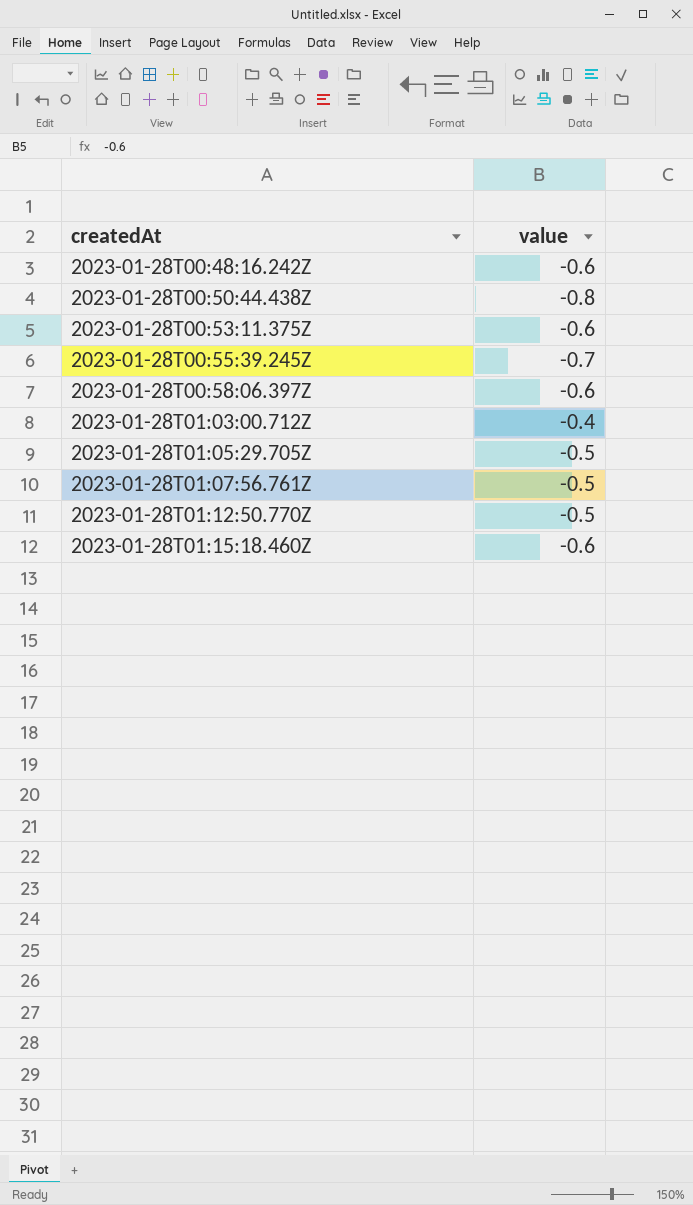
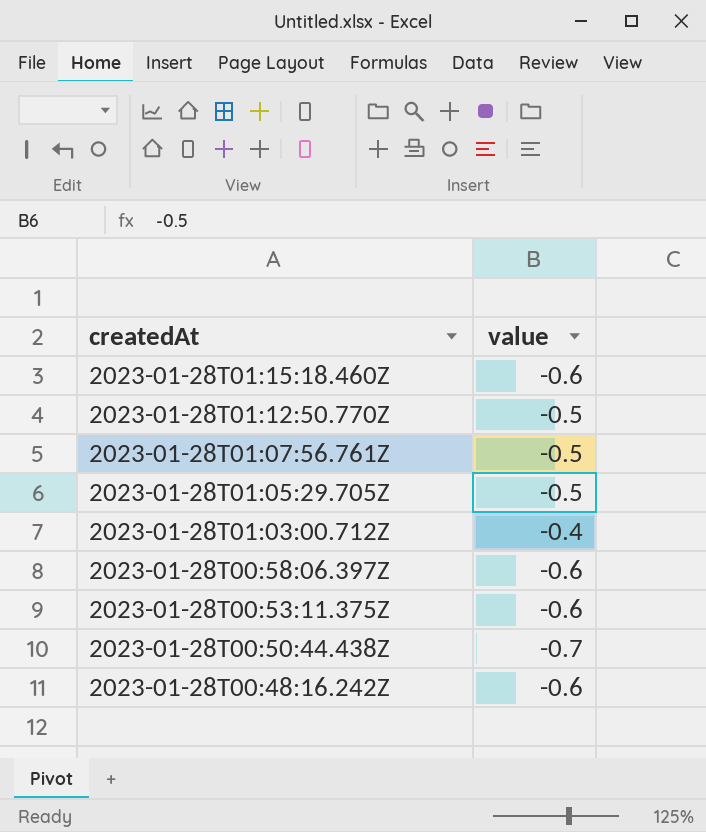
row order: createdAt ascending -> createdAt descending
row 2023-01-28T00:55:39.245Z: -0.7 -> none
2023-01-28T00:50:44.438Z | value: -0.8 -> -0.7

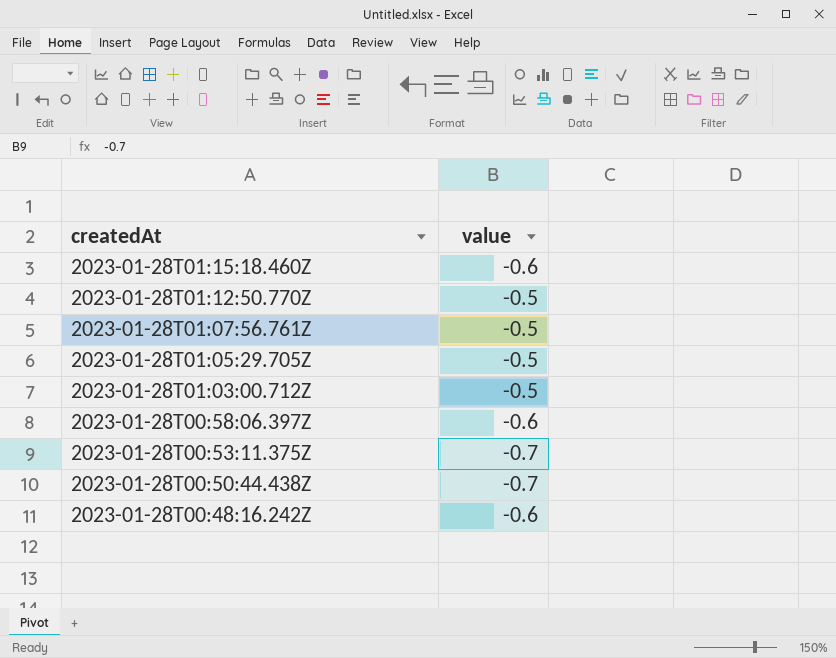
2023-01-28T01:03:00.712Z | value: -0.4 -> -0.5
2023-01-28T00:53:11.375Z | value: -0.6 -> -0.7

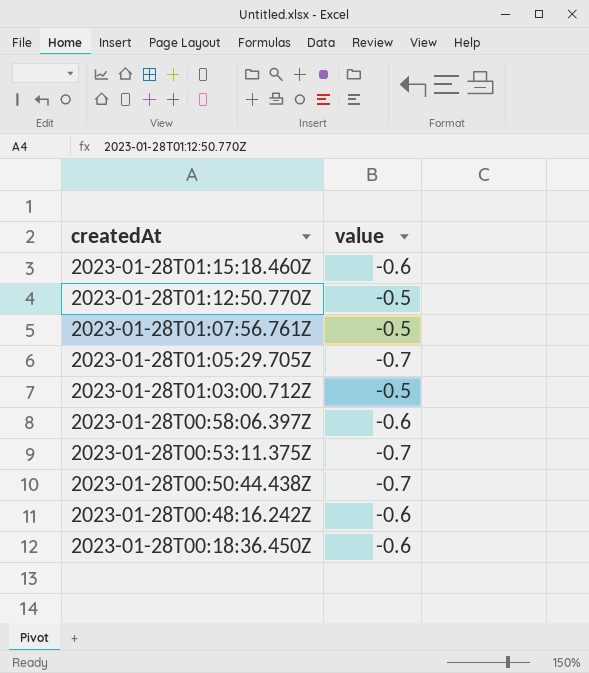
2023-01-28T01:05:29.705Z | value: -0.5 -> -0.7
row 2023-01-28T00:18:36.450Z: none -> -0.6

